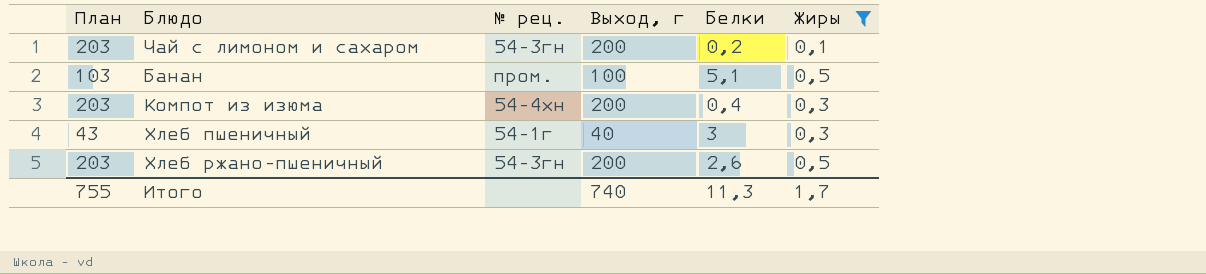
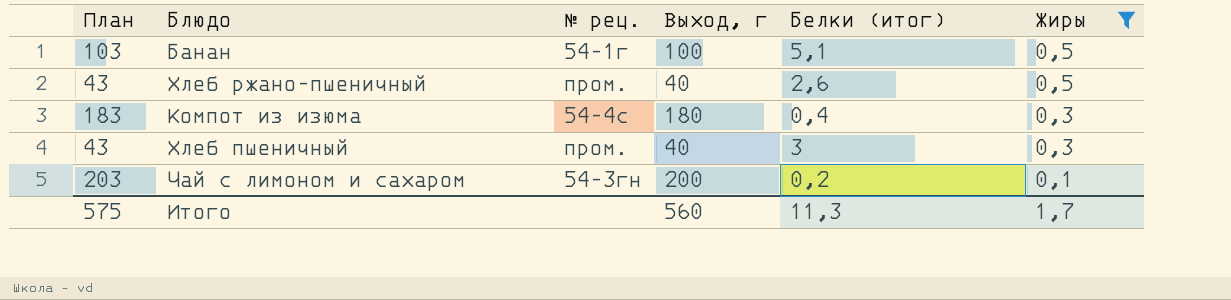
row order: none -> Жиры descending
column name: Белки -> Белки (итог)
Банан | № рец.: пром. -> 54-1г
Хлеб ржано-пшеничный | План: 203 -> 43
Хлеб ржано-пшеничный | № рец.: 54-3гн -> пром.
Хлеб ржано-пшеничный | Выход, г: 200 -> 40
Компот из изюма | План: 203 -> 183
Компот из изюма | № рец.: 54-4хн -> 54-4с
Компот из изюма | Выход, г: 200 -> 180
Хлеб пшеничный | № рец.: 54-1г -> пром.
Итого | План: 755 -> 575
Итого | Выход, г: 740 -> 560

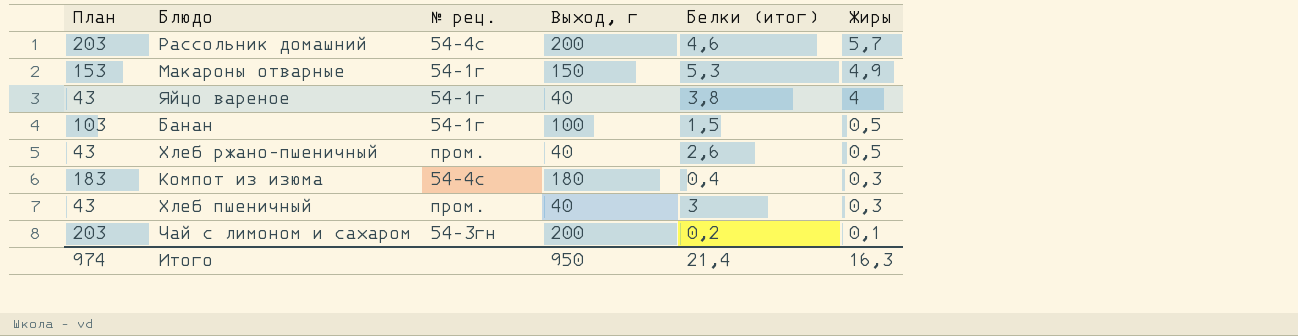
filter: Жиры <= 0,5 -> none
Банан | Белки (итог): 5,1 -> 1,5
Итого | План: 575 -> 974
Итого | Выход, г: 560 -> 950
Итого | Белки (итог): 11,3 -> 21,4
Итого | Жиры: 1,7 -> 16,3

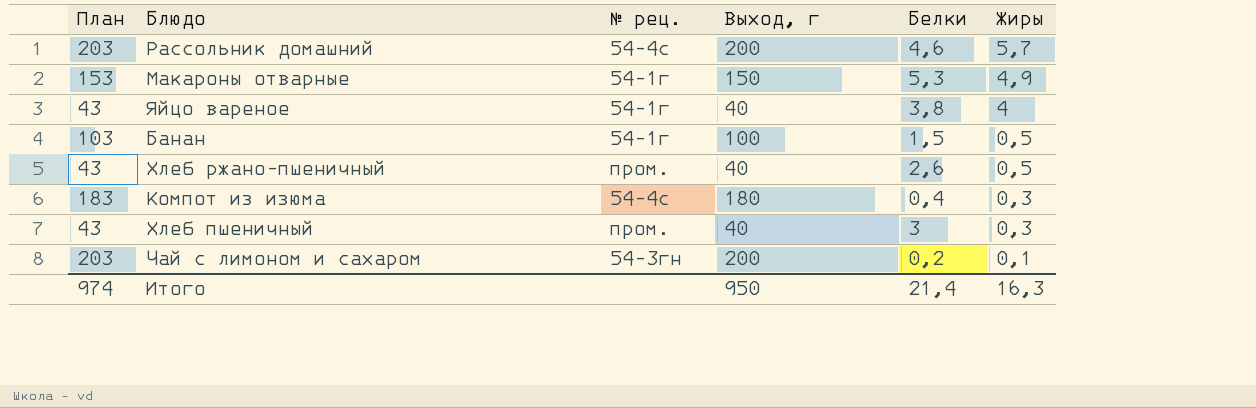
column name: Белки (итог) -> Белки

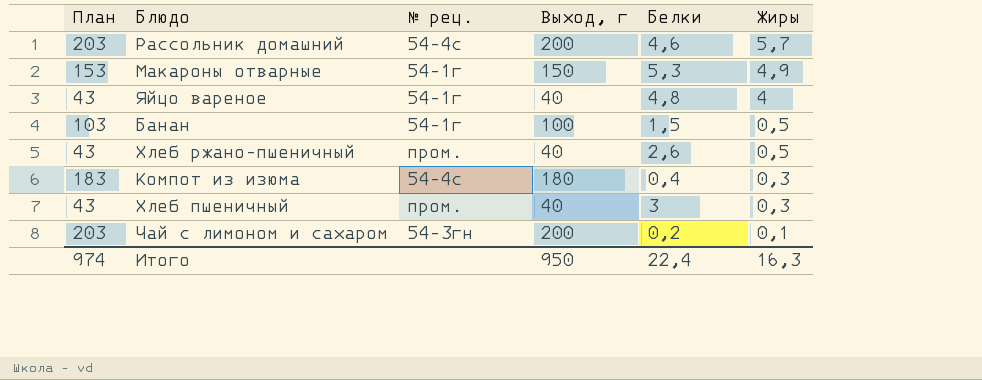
Яйцо вареное | Белки: 3,8 -> 4,8
Итого | Белки: 21,4 -> 22,4

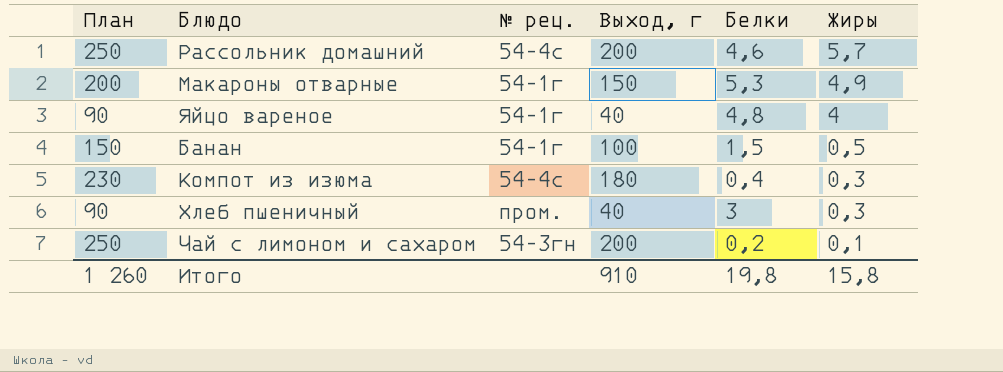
column План | formula: [Выход, г] + 3 -> [Выход, г] + 50
row Хлеб ржано-пшеничный: 43 | пром. | 40 | 2,6 | 0,5 -> none
Итого | План: 974 -> 1 260
Итого | Выход, г: 950 -> 910
Итого | Белки: 22,4 -> 19,8
Итого | Жиры: 16,3 -> 15,8

